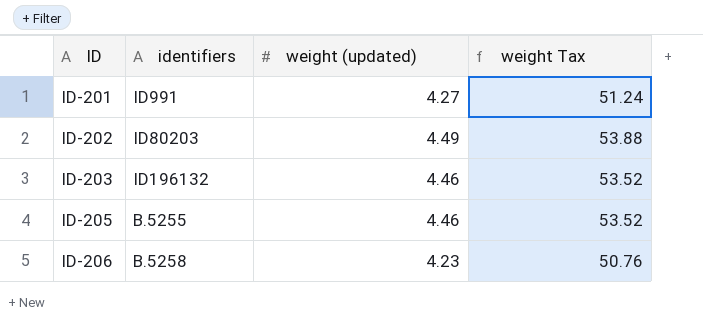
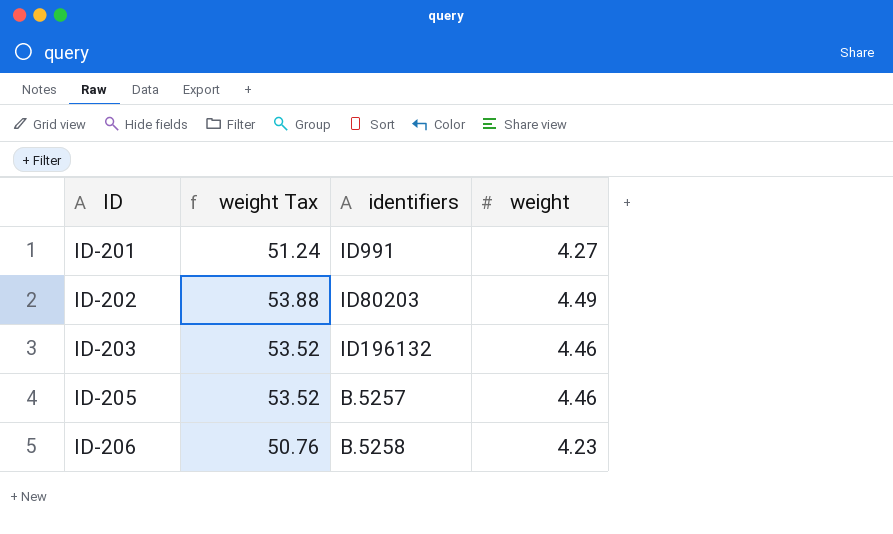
column weight Tax | position: 4 -> 2
column name: weight (updated) -> weight
ID-205 | identifiers: B.5255 -> B.5257

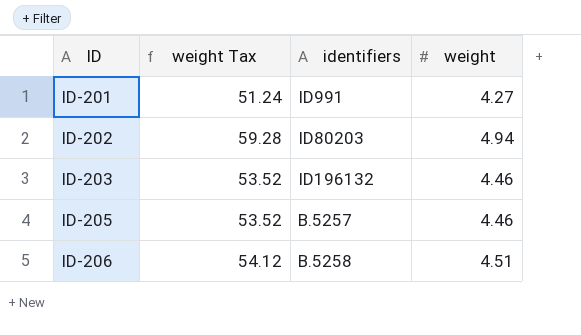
ID-202 | weight Tax: 53.88 -> 59.28
ID-202 | weight: 4.49 -> 4.94
ID-206 | weight Tax: 50.76 -> 54.12
ID-206 | weight: 4.23 -> 4.51

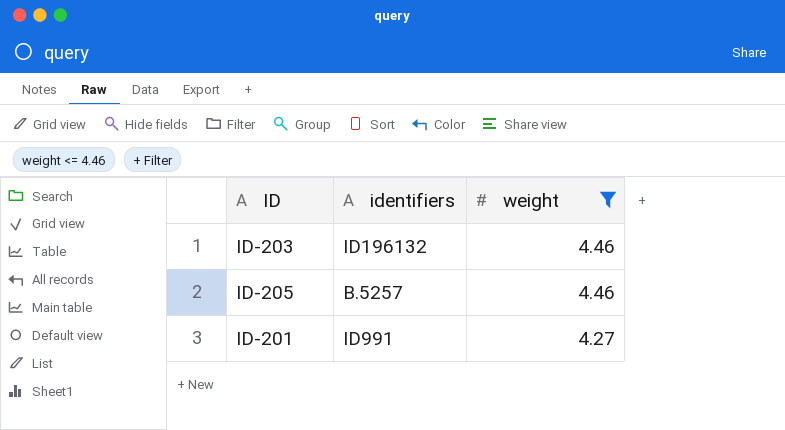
filter: none -> weight <= 4.46
row order: ID ascending -> weight descending
column weight Tax | formula: [weight] * 12 -> none

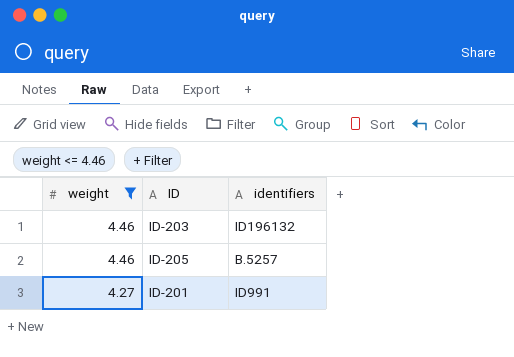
column weight | position: 3 -> 1

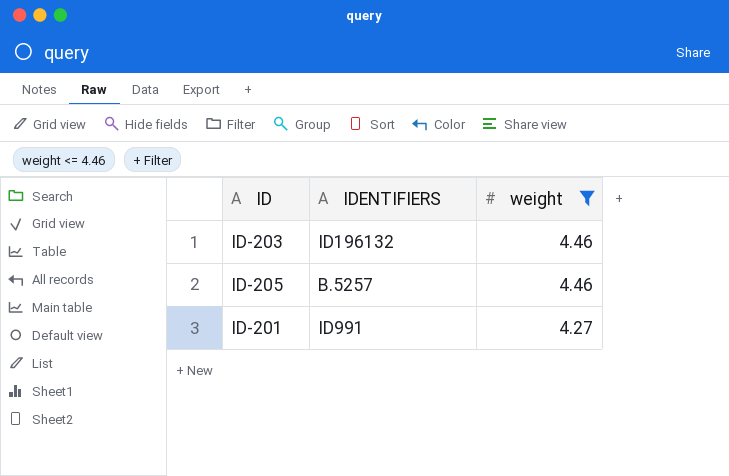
column name: identifiers -> IDENTIFIERS
column weight | position: 1 -> 3

